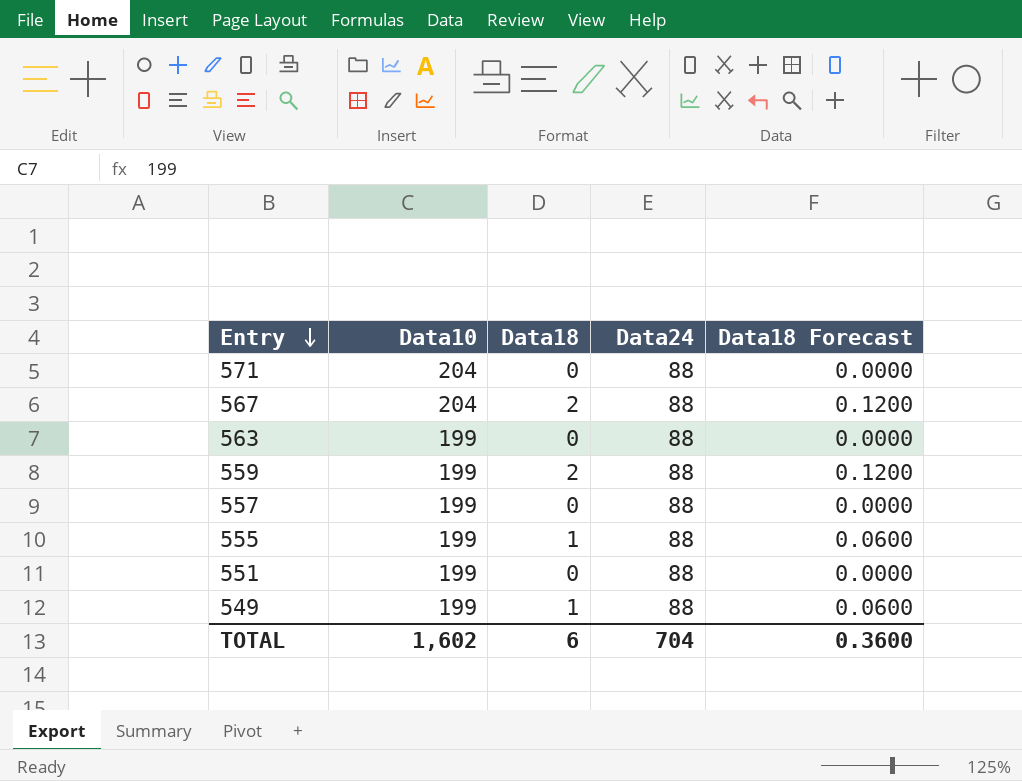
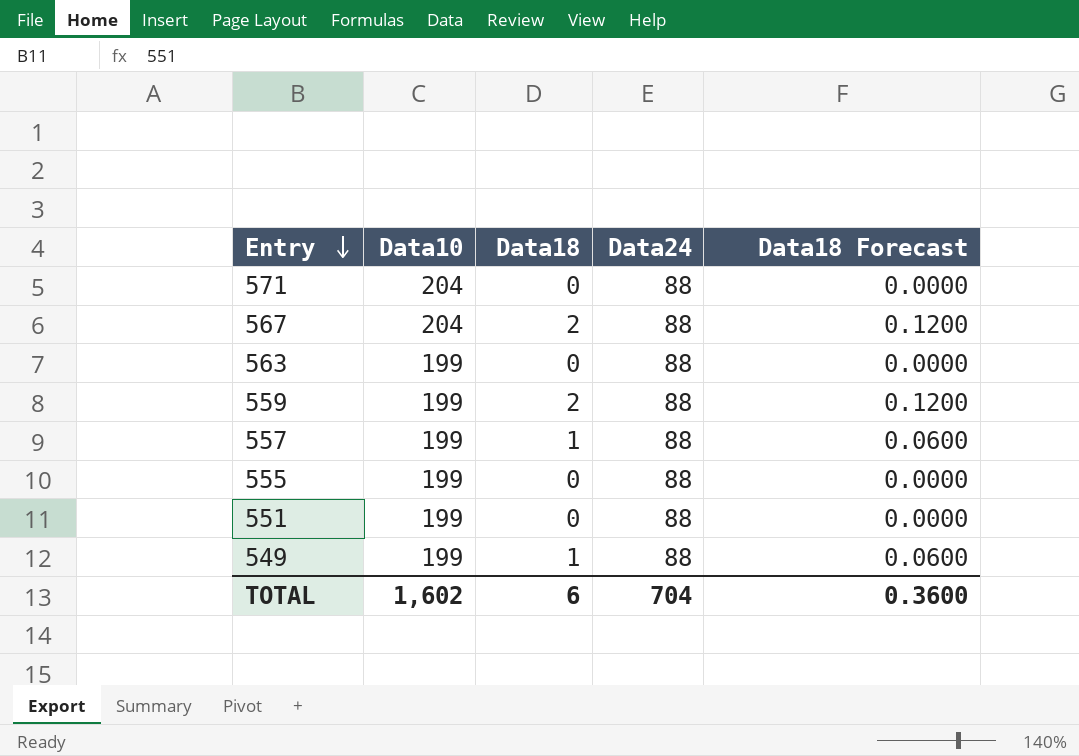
557 | Data18: 0 -> 1
557 | Data18 Forecast: 0.0000 -> 0.0600
555 | Data18: 1 -> 0
555 | Data18 Forecast: 0.0600 -> 0.0000

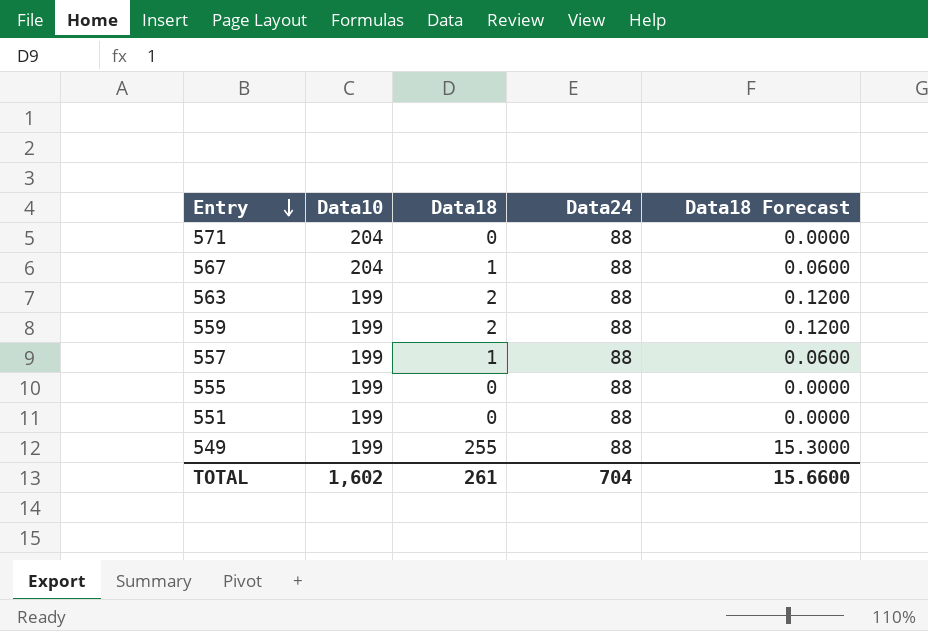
567 | Data18: 2 -> 1
567 | Data18 Forecast: 0.1200 -> 0.0600
563 | Data18: 0 -> 2
563 | Data18 Forecast: 0.0000 -> 0.1200
549 | Data18: 1 -> 255
549 | Data18 Forecast: 0.0600 -> 15.3000
TOTAL | Data18: 6 -> 261
TOTAL | Data18 Forecast: 0.3600 -> 15.6600

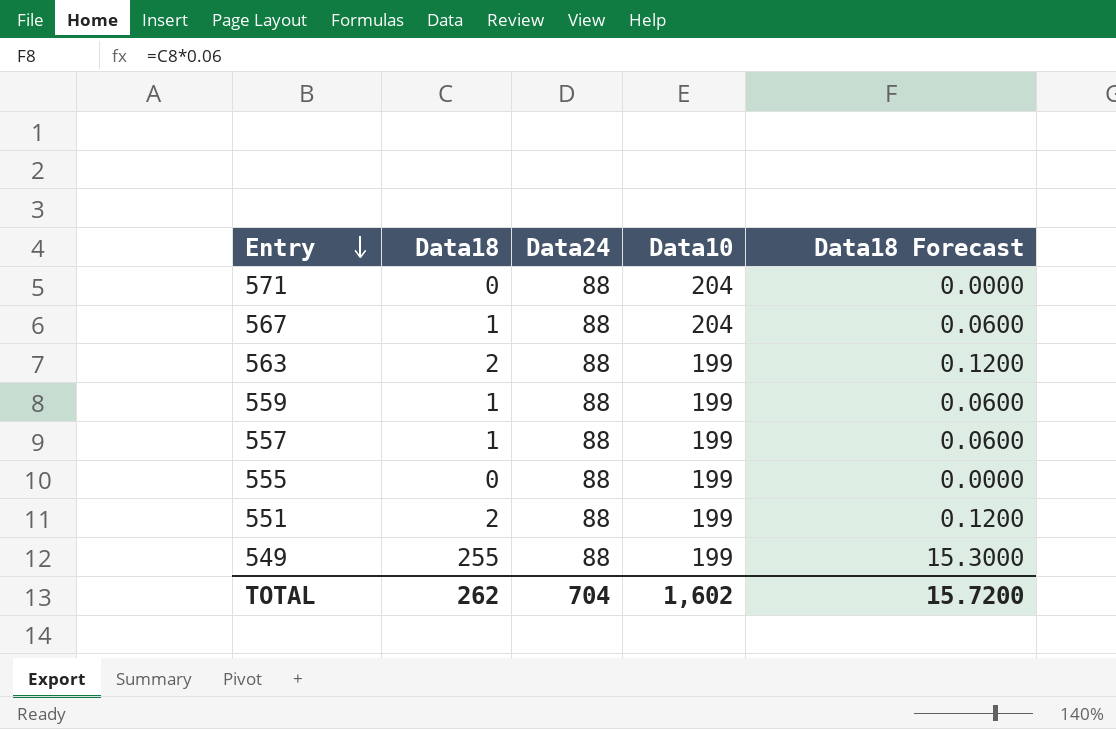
column Data10 | position: 2 -> 4
559 | Data18: 2 -> 1
559 | Data18 Forecast: 0.1200 -> 0.0600
551 | Data18: 0 -> 2
551 | Data18 Forecast: 0.0000 -> 0.1200
TOTAL | Data18: 261 -> 262
TOTAL | Data18 Forecast: 15.6600 -> 15.7200

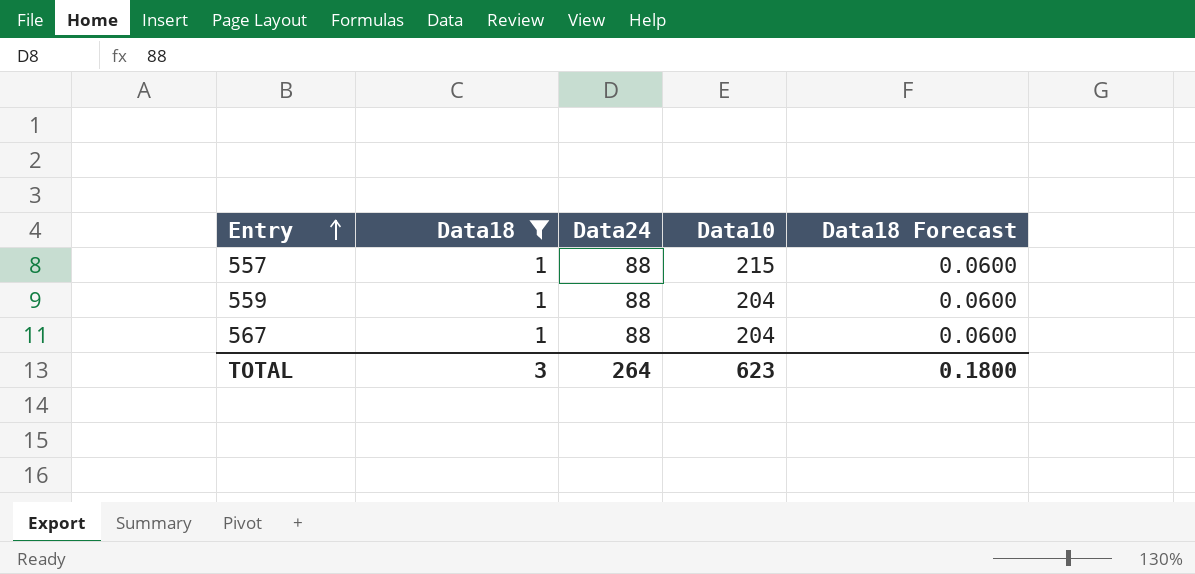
filter: none -> Data18 = 1
row order: Entry descending -> Entry ascending
557 | Data10: 199 -> 215
559 | Data10: 199 -> 204
TOTAL | Data18: 262 -> 3
TOTAL | Data24: 704 -> 264
TOTAL | Data10: 1,602 -> 623
TOTAL | Data18 Forecast: 15.7200 -> 0.1800

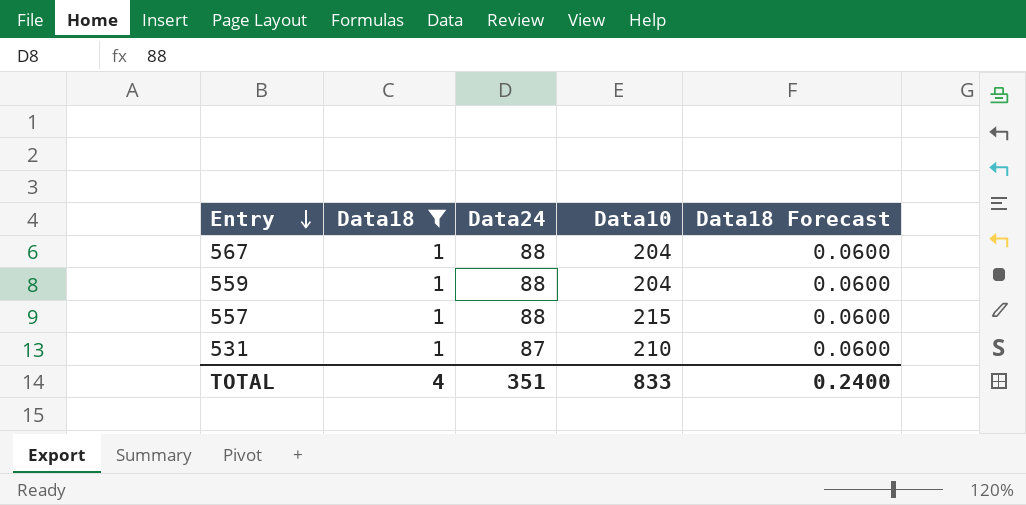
row order: Entry ascending -> Entry descending
row 531: none -> 1 | 87 | 210 | 0.0600
TOTAL | Data18: 3 -> 4
TOTAL | Data24: 264 -> 351
TOTAL | Data10: 623 -> 833
TOTAL | Data18 Forecast: 0.1800 -> 0.2400

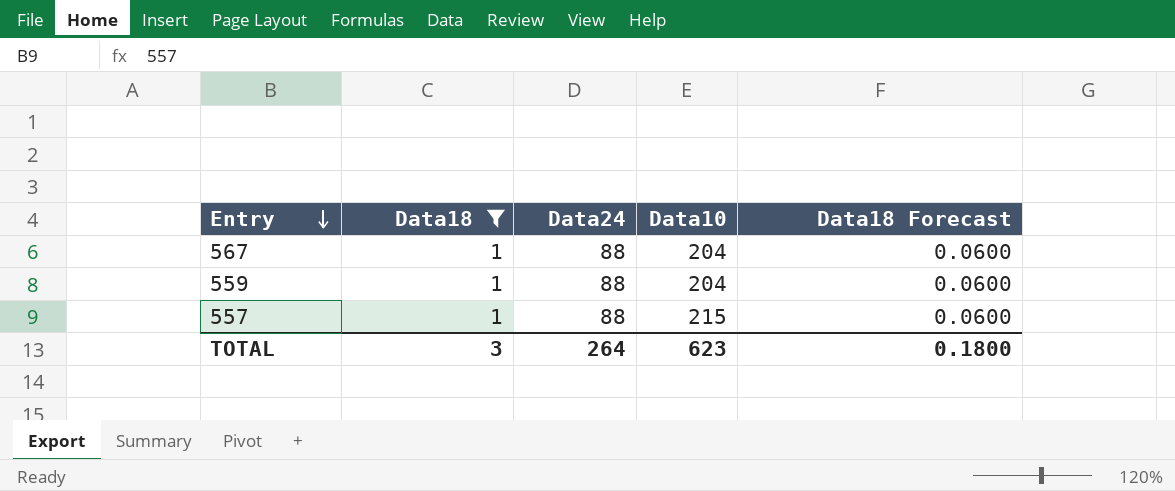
row 531: 1 | 87 | 210 | 0.0600 -> none
TOTAL | Data18: 4 -> 3
TOTAL | Data24: 351 -> 264
TOTAL | Data10: 833 -> 623
TOTAL | Data18 Forecast: 0.2400 -> 0.1800

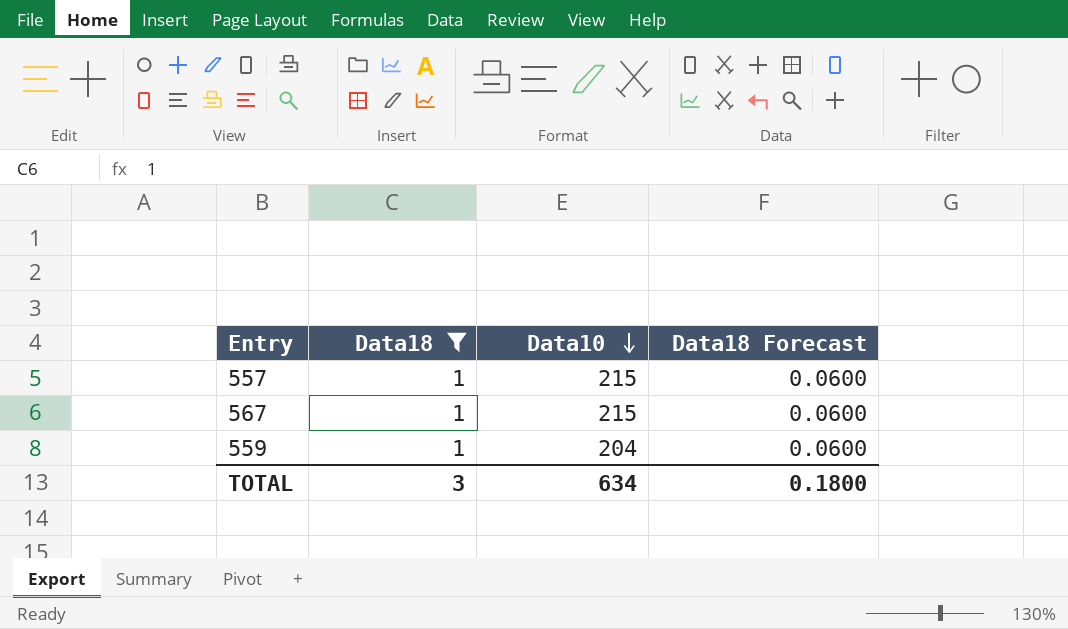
row order: Entry descending -> Data10 descending
column Data24 | position: 3 -> none
567 | Data10: 204 -> 215
TOTAL | Data10: 623 -> 634

